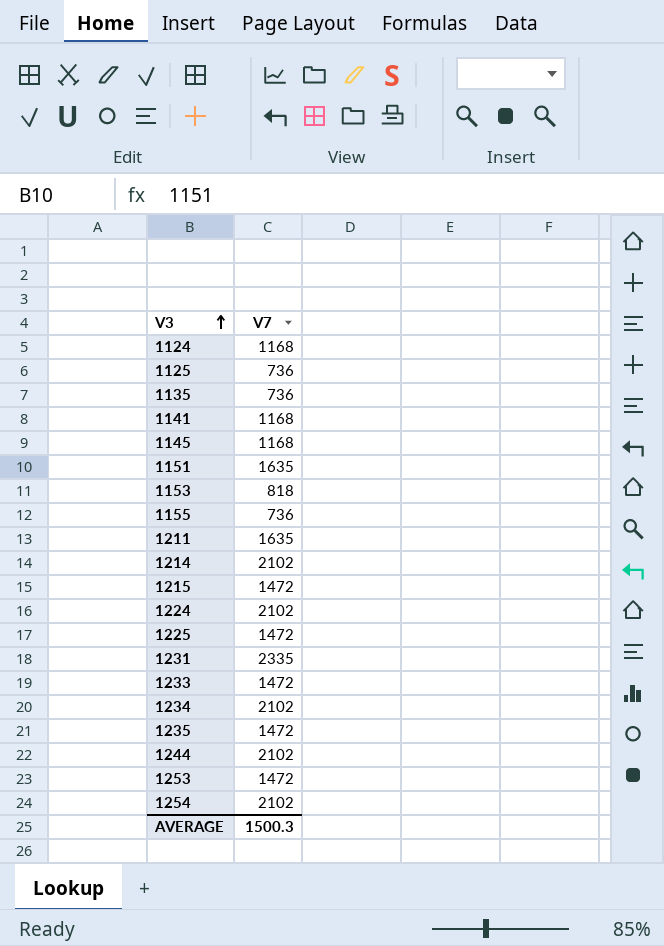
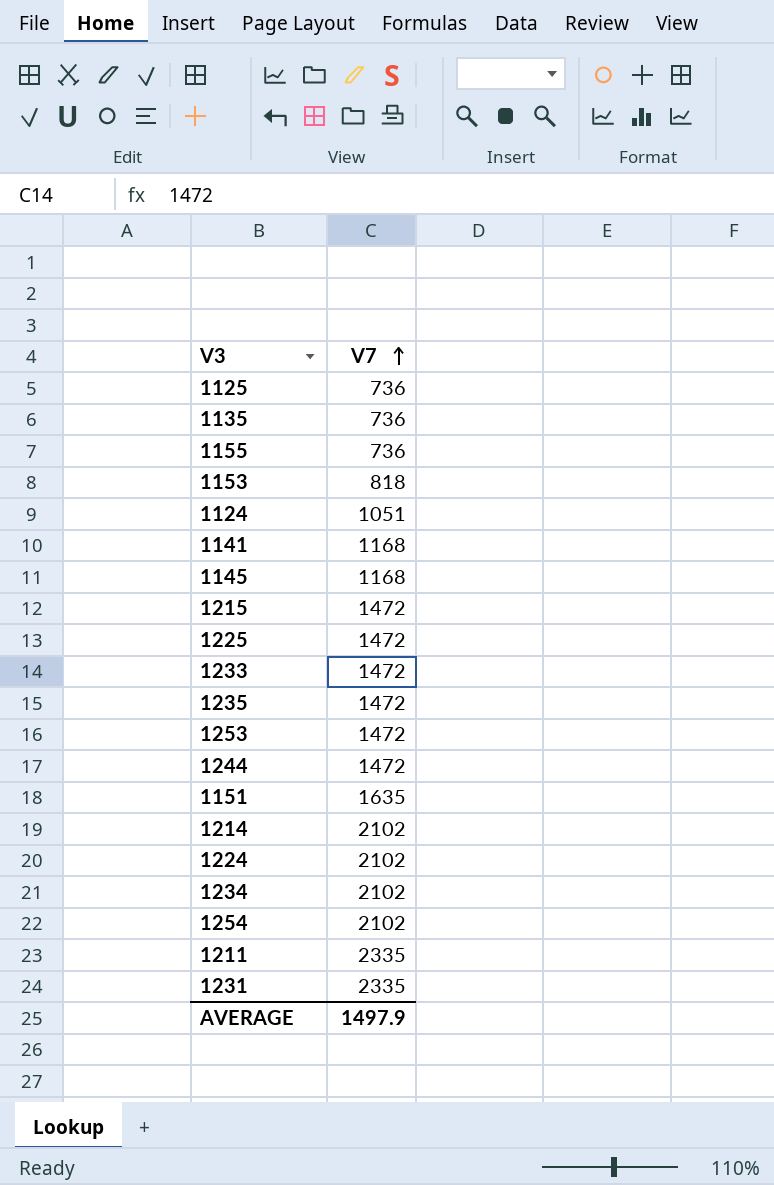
row order: V3 ascending -> V7 ascending
1124 | V7: 1168 -> 1051
1244 | V7: 2102 -> 1472
1211 | V7: 1635 -> 2335
AVERAGE | V7: 1500.3 -> 1497.9

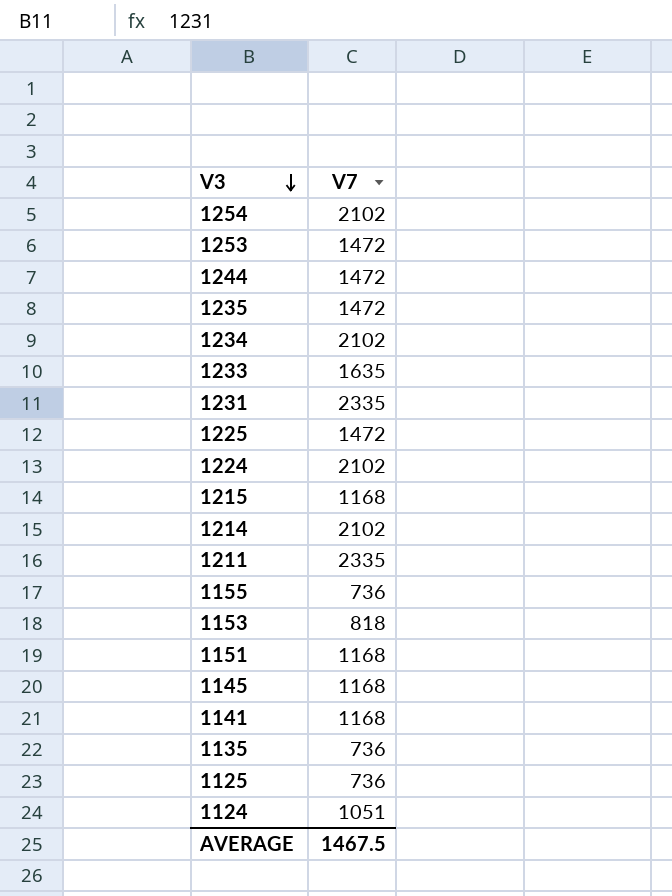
row order: V7 ascending -> V3 descending
1233 | V7: 1472 -> 1635
1215 | V7: 1472 -> 1168
1151 | V7: 1635 -> 1168
AVERAGE | V7: 1497.9 -> 1467.5

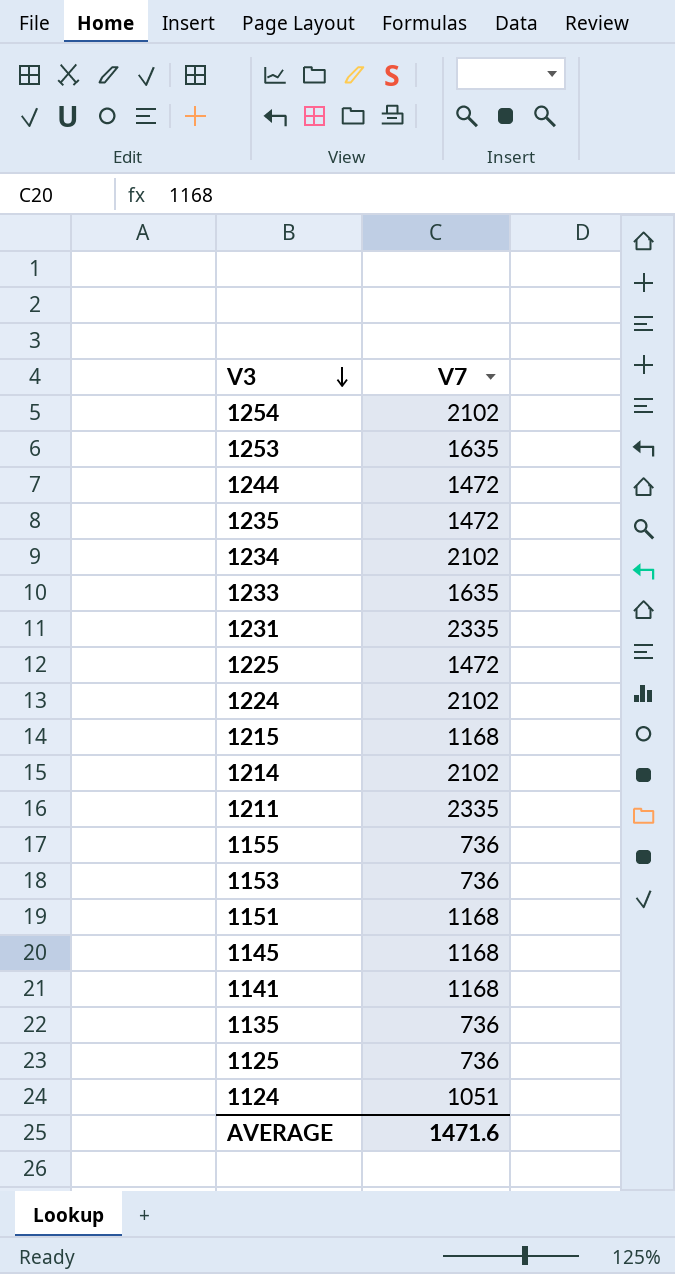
1253 | V7: 1472 -> 1635
1153 | V7: 818 -> 736
AVERAGE | V7: 1467.5 -> 1471.6

